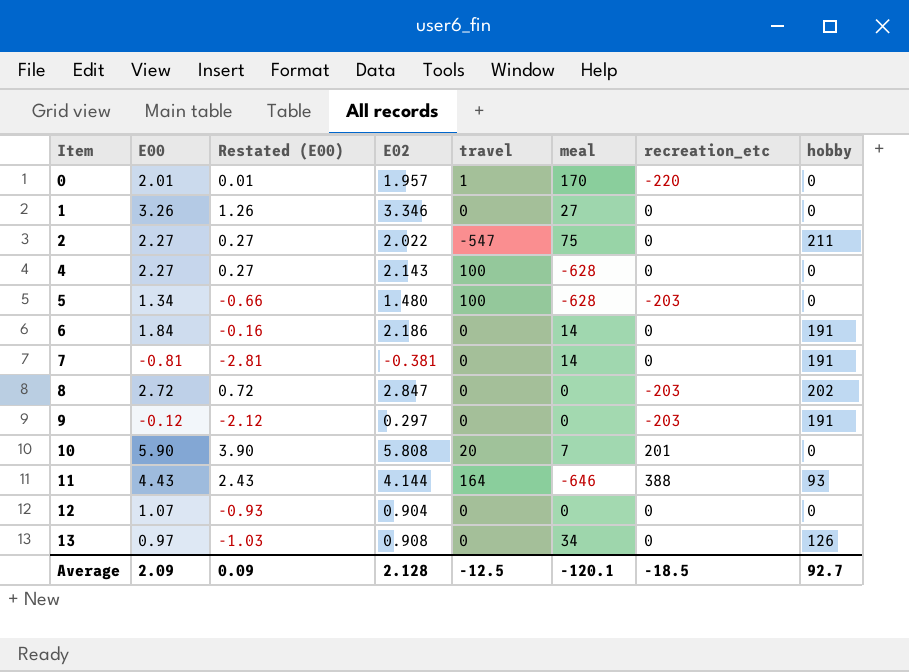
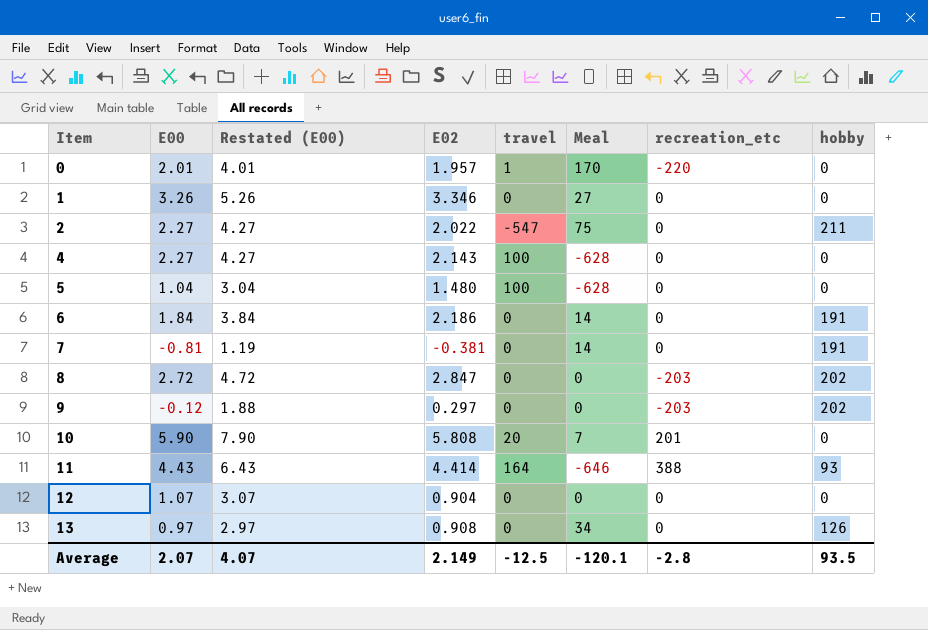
column Restated (E00) | formula: [E00] - 2 -> [E00] + 2
column name: meal -> Meal
5 | E00: 1.34 -> 1.04
5 | recreation_etc: -203 -> 0
9 | hobby: 191 -> 202
11 | E02: 4.144 -> 4.414
Average | E00: 2.09 -> 2.07
Average | Restated (E00): 0.09 -> 4.07
Average | E02: 2.128 -> 2.149
Average | recreation_etc: -18.5 -> -2.8
Average | hobby: 92.7 -> 93.5

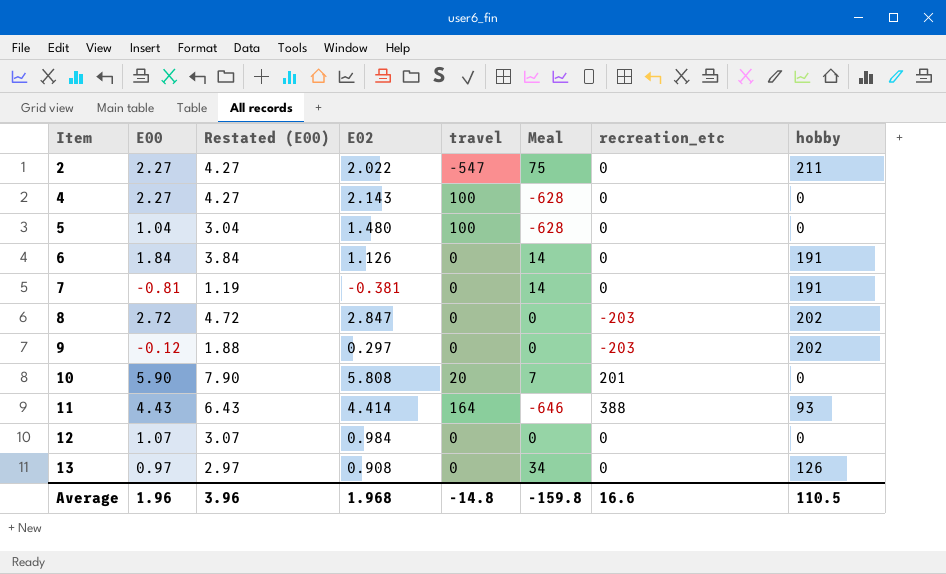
row 0: 2.01 | 4.01 | 1.957 | 1 | 170 | -220 | 0 -> none
row 1: 3.26 | 5.26 | 3.346 | 0 | 27 | 0 | 0 -> none
6 | E02: 2.186 -> 1.126
12 | E02: 0.904 -> 0.984
Average | E00: 2.07 -> 1.96
Average | Restated (E00): 4.07 -> 3.96
Average | E02: 2.149 -> 1.968
Average | travel: -12.5 -> -14.8
Average | Meal: -120.1 -> -159.8
Average | recreation_etc: -2.8 -> 16.6
Average | hobby: 93.5 -> 110.5

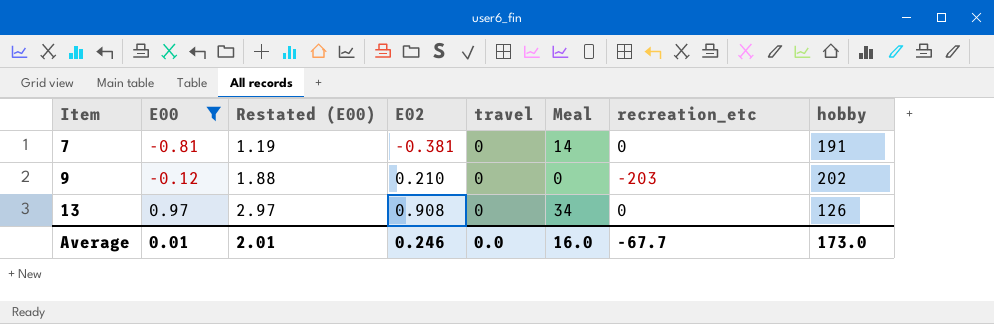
filter: none -> E00 <= 0.97
9 | E02: 0.297 -> 0.210
Average | E00: 1.96 -> 0.01
Average | Restated (E00): 3.96 -> 2.01
Average | E02: 1.968 -> 0.246
Average | travel: -14.8 -> 0.0
Average | Meal: -159.8 -> 16.0
Average | recreation_etc: 16.6 -> -67.7
Average | hobby: 110.5 -> 173.0

